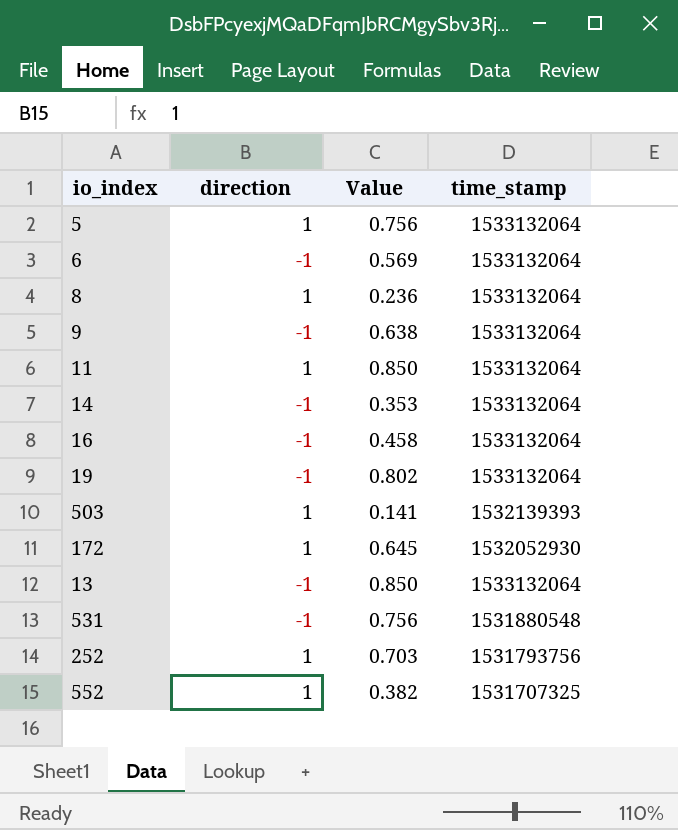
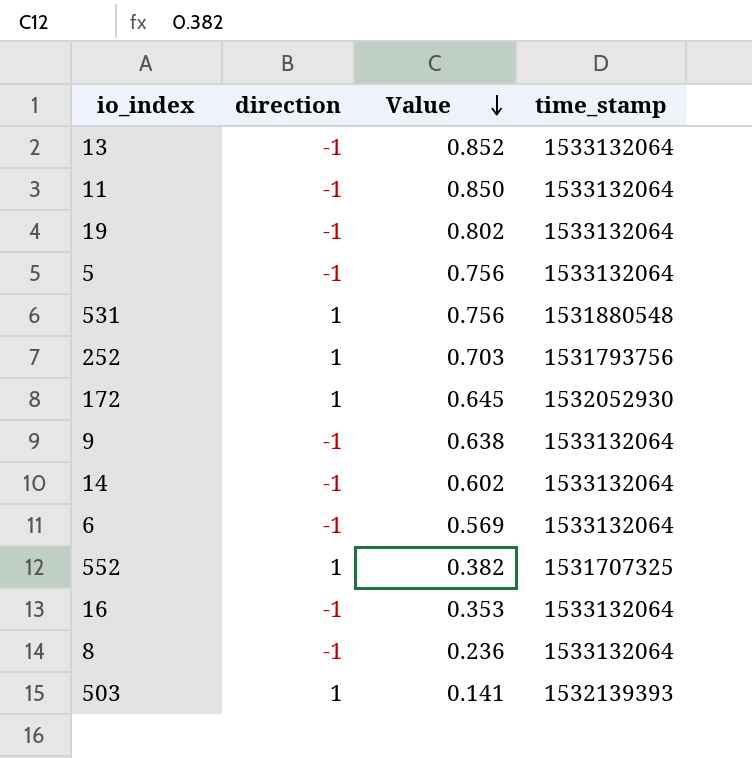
row order: none -> Value descending
13 | Value: 0.850 -> 0.852
11 | direction: 1 -> -1
5 | direction: 1 -> -1
531 | direction: -1 -> 1
14 | Value: 0.353 -> 0.602
16 | Value: 0.458 -> 0.353
8 | direction: 1 -> -1

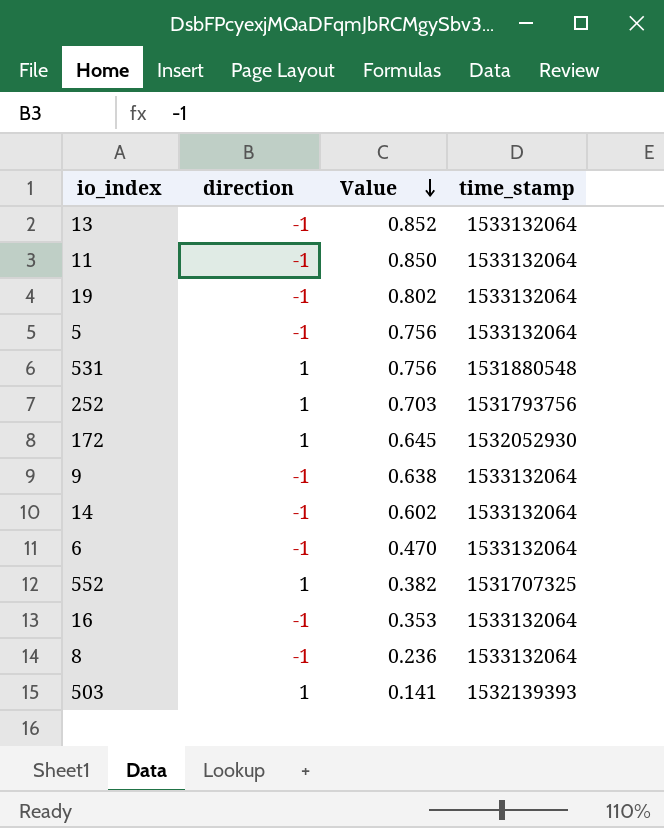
6 | Value: 0.569 -> 0.470

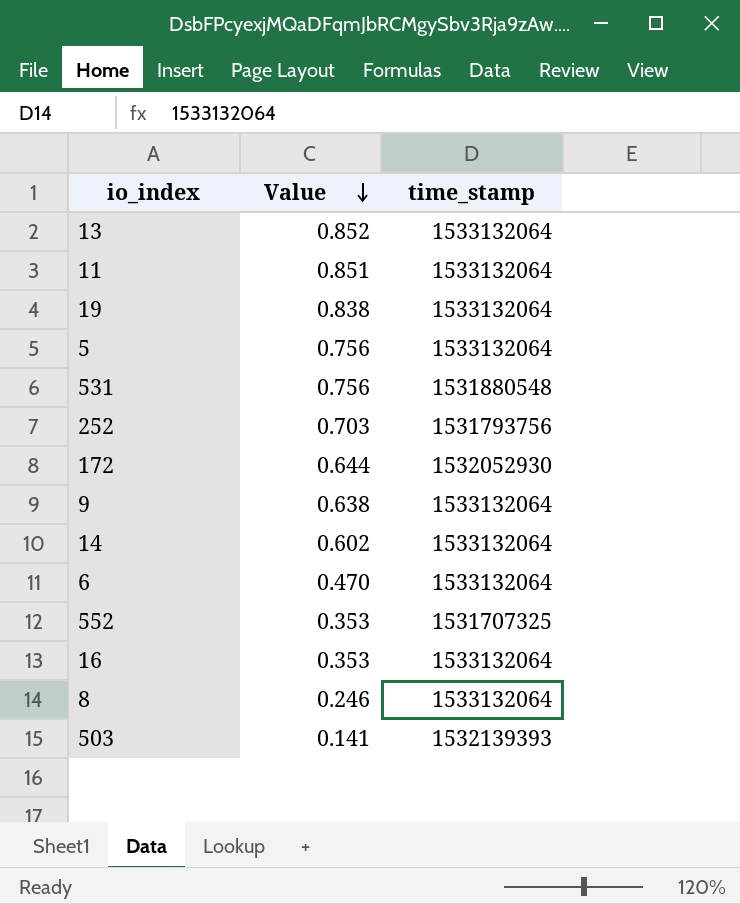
column direction | position: 2 -> none
11 | Value: 0.850 -> 0.851
19 | Value: 0.802 -> 0.838
172 | Value: 0.645 -> 0.644
552 | Value: 0.382 -> 0.353
8 | Value: 0.236 -> 0.246

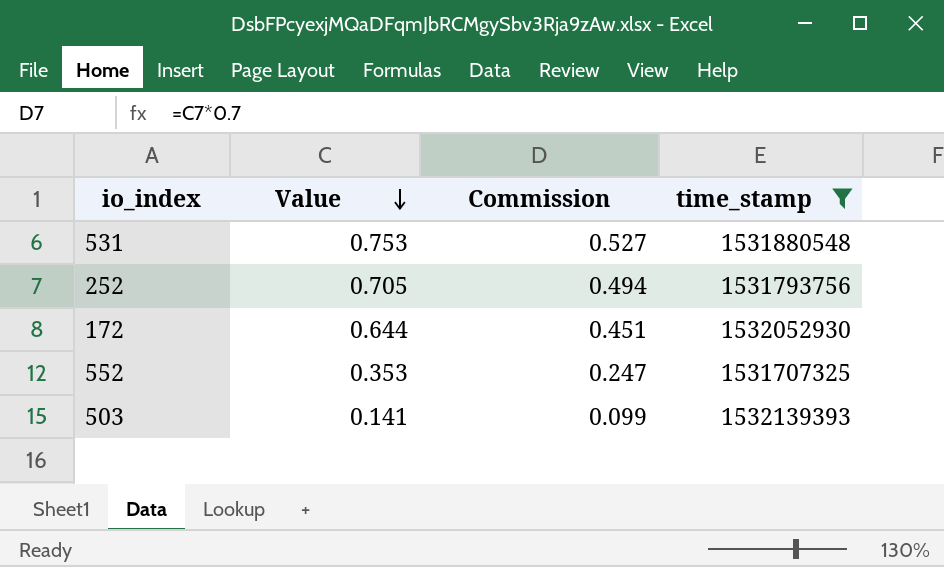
filter: none -> time_stamp != 1533132064
column Commission | formula: none -> [Value] * 0.7
531 | Value: 0.756 -> 0.753
252 | Value: 0.703 -> 0.705

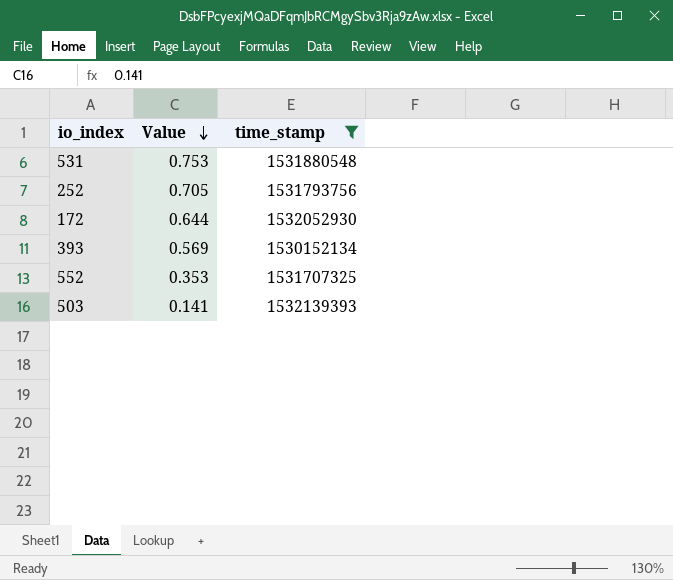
column Commission | formula: [Value] * 0.7 -> none
row 393: none -> 0.569 | 1530152134

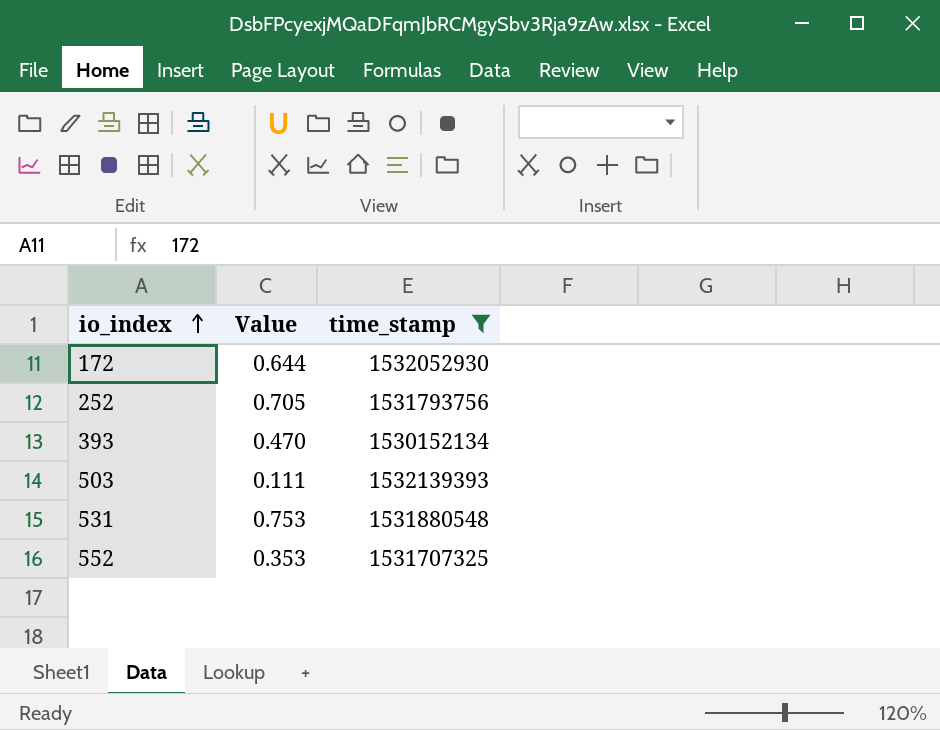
row order: Value descending -> io_index ascending
393 | Value: 0.569 -> 0.470
503 | Value: 0.141 -> 0.111

